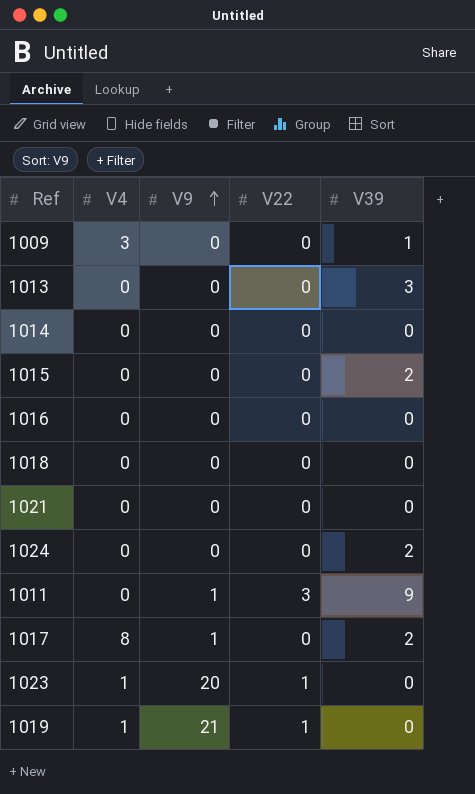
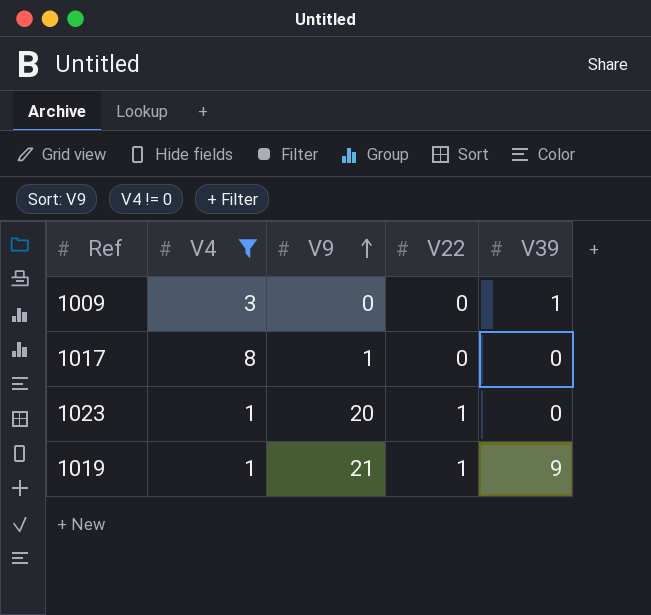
filter: none -> V4 != 0
1017 | V39: 2 -> 0
1019 | V39: 0 -> 9

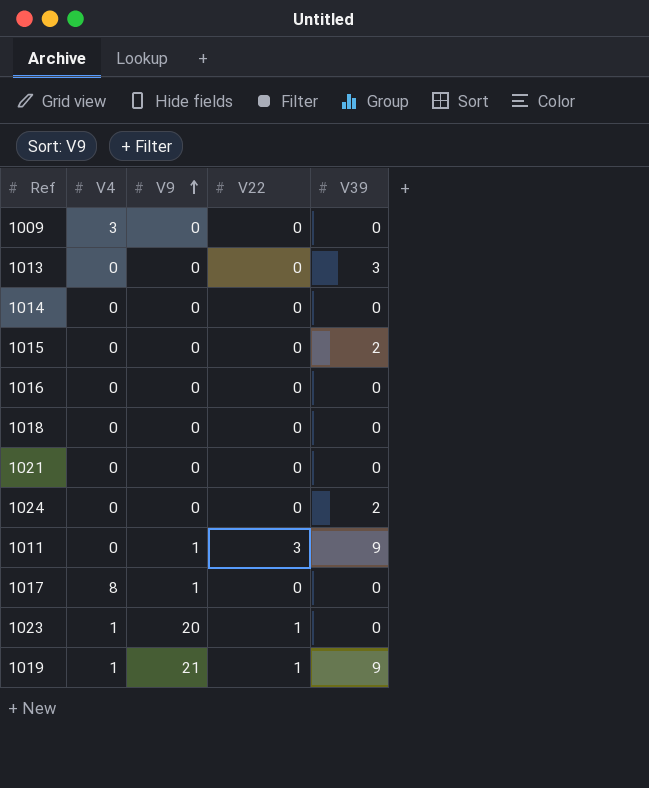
filter: V4 != 0 -> none
1009 | V39: 1 -> 0

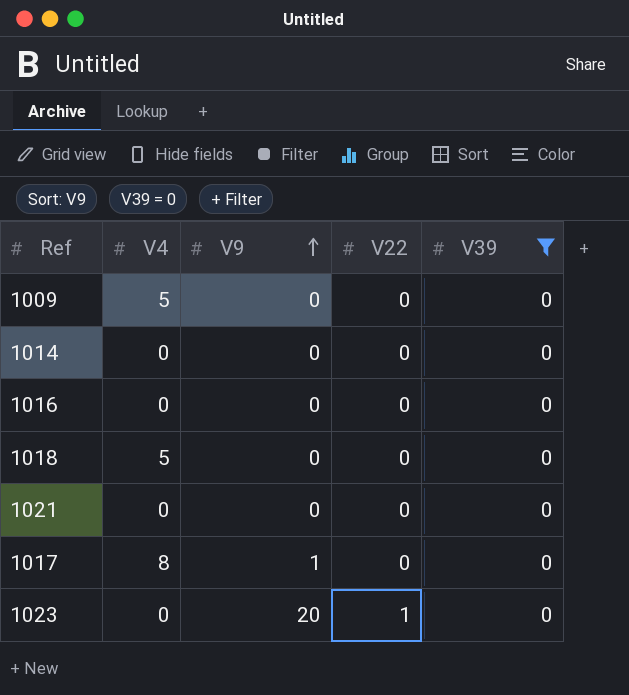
filter: none -> V39 = 0
1009 | V4: 3 -> 5
1018 | V4: 0 -> 5
1023 | V4: 1 -> 0

